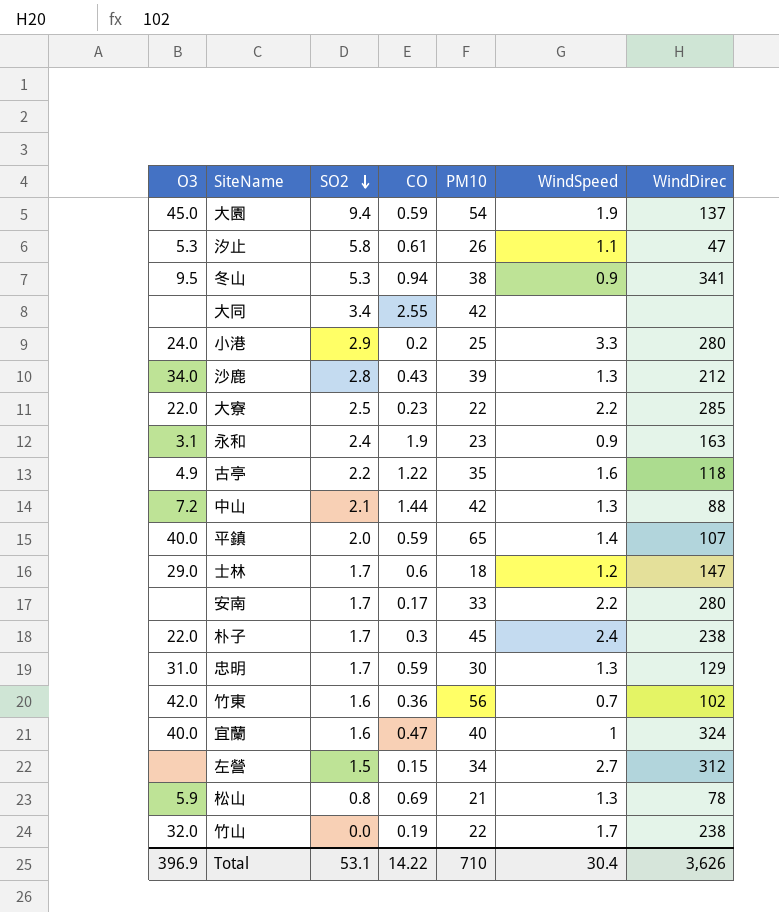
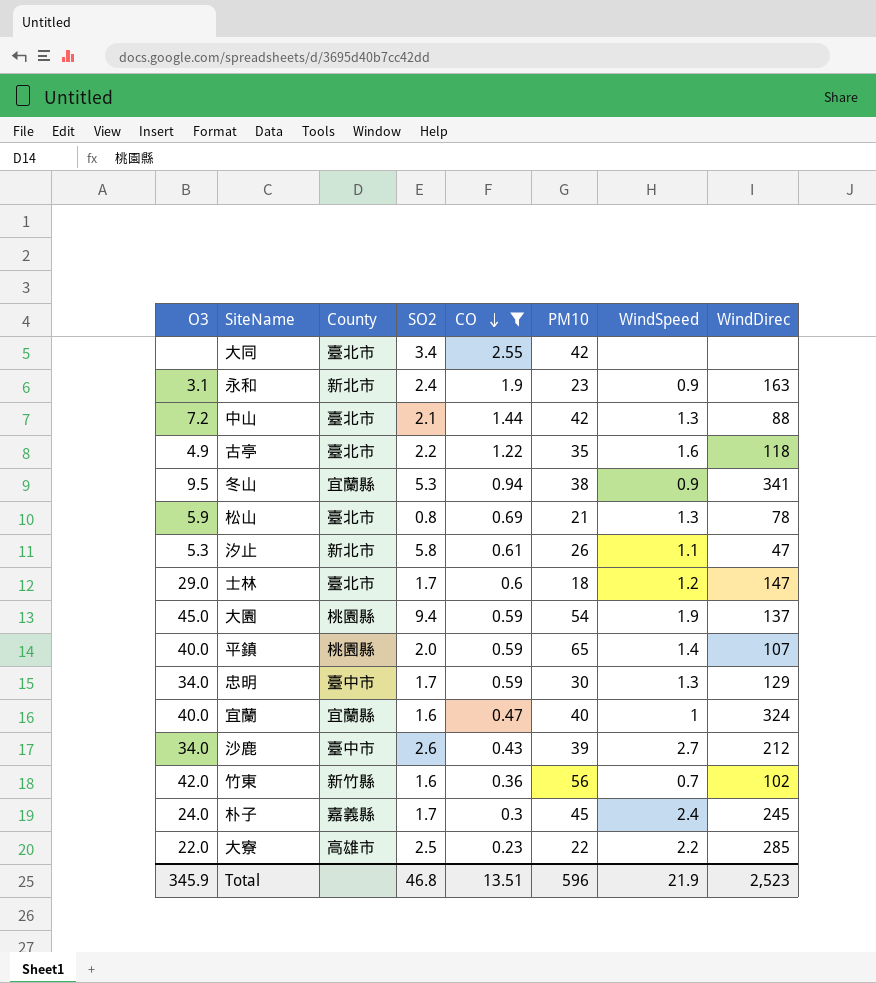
filter: none -> CO >= 0.23
row order: SO2 descending -> CO descending
column County | position: none -> 3
忠明 | O3: 31.0 -> 34.0
沙鹿 | SO2: 2.8 -> 2.6
沙鹿 | WindSpeed: 1.3 -> 2.7
朴子 | O3: 22.0 -> 24.0
朴子 | WindDirec: 238 -> 245
Total | O3: 396.9 -> 345.9
Total | SO2: 53.1 -> 46.8
Total | CO: 14.22 -> 13.51
Total | PM10: 710 -> 596
Total | WindSpeed: 30.4 -> 21.9
Total | WindDirec: 3,626 -> 2,523

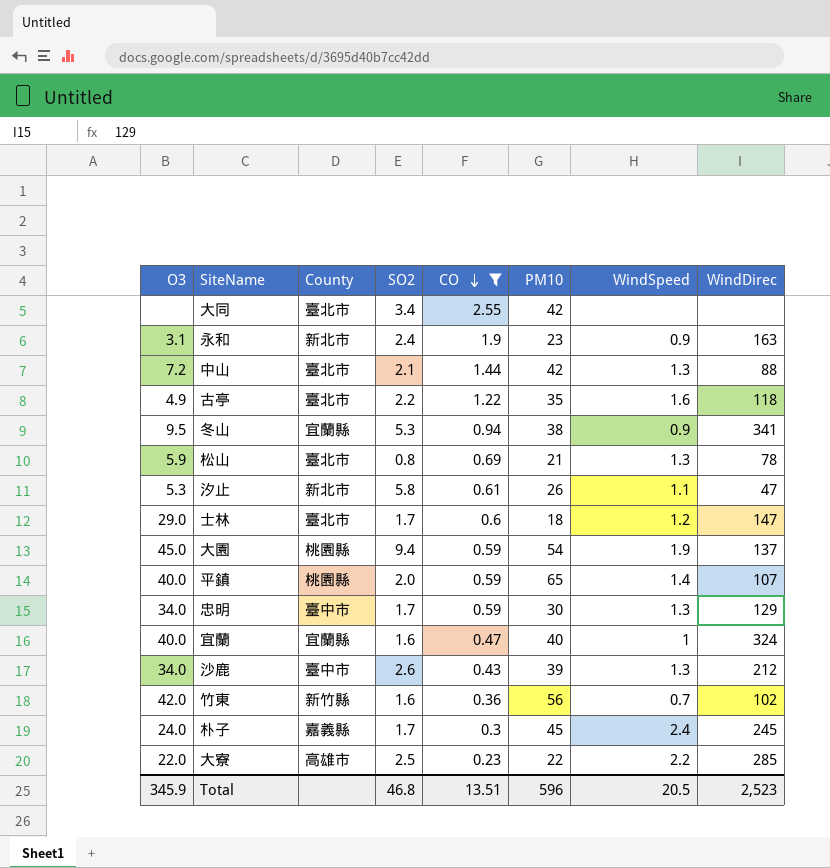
沙鹿 | WindSpeed: 2.7 -> 1.3
Total | WindSpeed: 21.9 -> 20.5

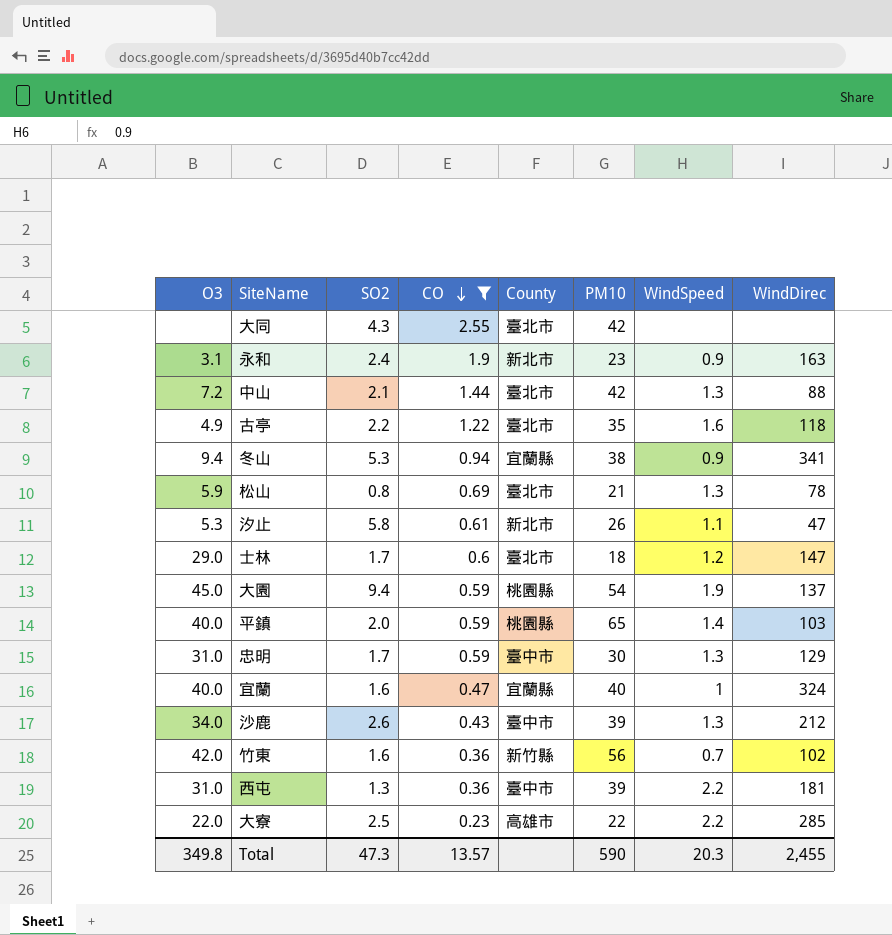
column County | position: 3 -> 5
row 朴子: 24.0 | 嘉義縣 | 1.7 | 0.3 | 45 | 2.4 | 245 -> none
大同 | SO2: 3.4 -> 4.3
冬山 | O3: 9.5 -> 9.4
平鎮 | WindDirec: 107 -> 103
忠明 | O3: 34.0 -> 31.0
row 西屯: none -> 31.0 | 1.3 | 0.36 | 臺中市 | 39 | 2.2 | 181
Total | O3: 345.9 -> 349.8
Total | SO2: 46.8 -> 47.3
Total | CO: 13.51 -> 13.57
Total | PM10: 596 -> 590
Total | WindSpeed: 20.5 -> 20.3
Total | WindDirec: 2,523 -> 2,455

